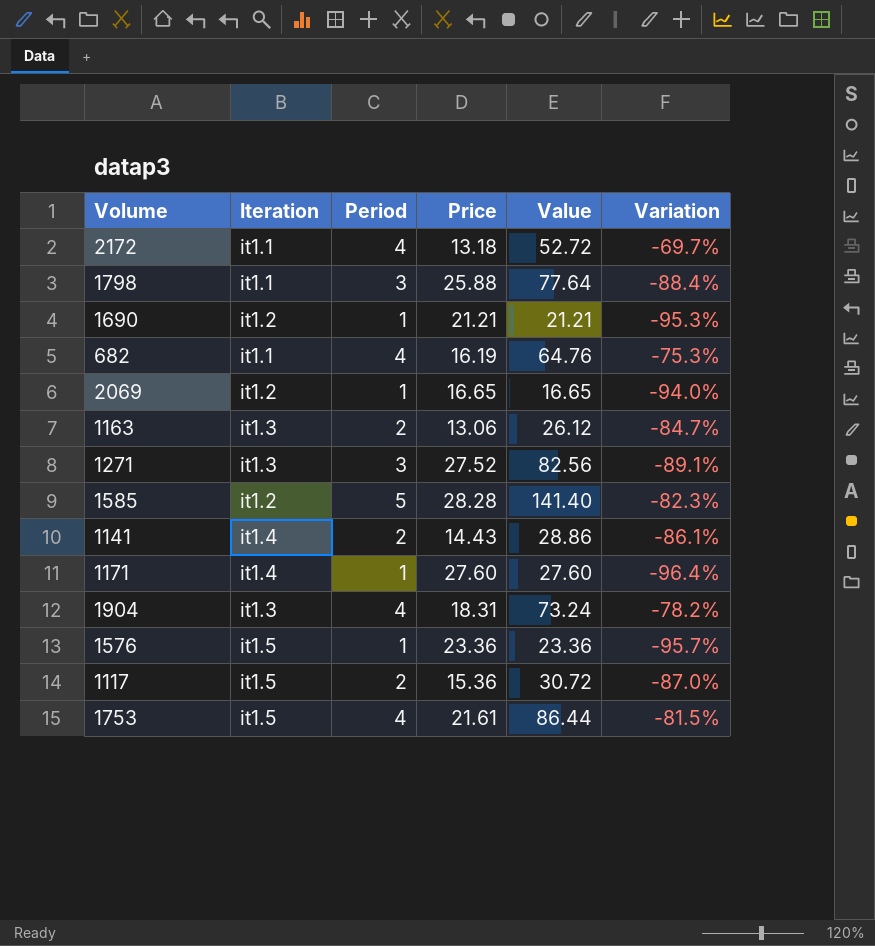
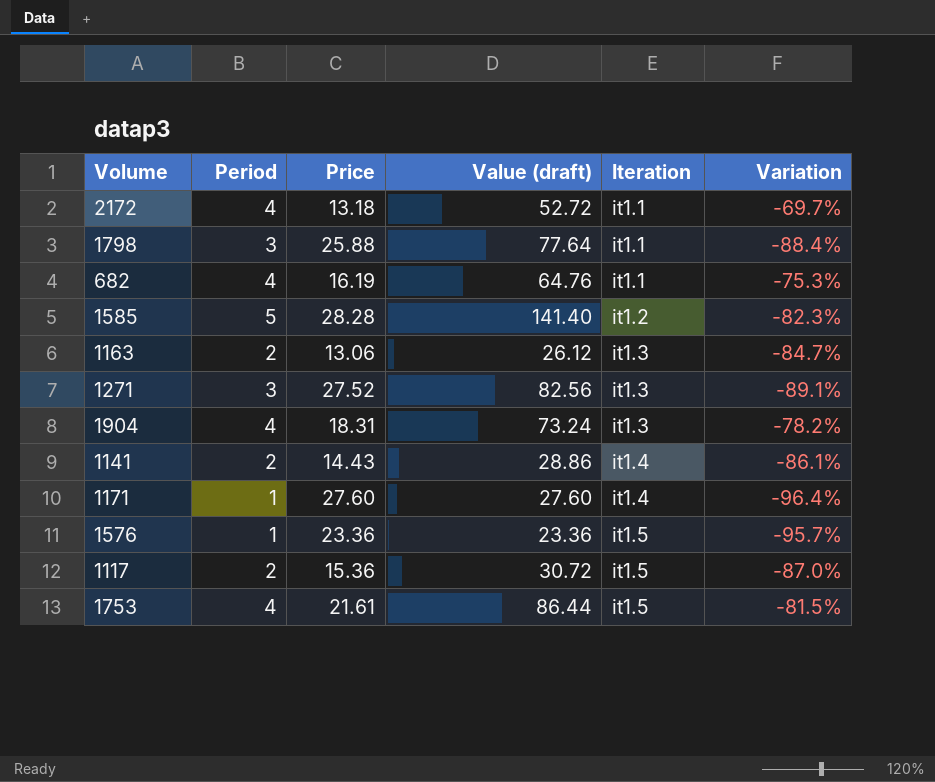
row order: none -> Iteration ascending
column name: Value -> Value (draft)
column Iteration | position: 2 -> 5
row 1690: it1.2 | 1 | 21.21 | 21.21 | -95.3% -> none
row 2069: it1.2 | 1 | 16.65 | 16.65 | -94.0% -> none

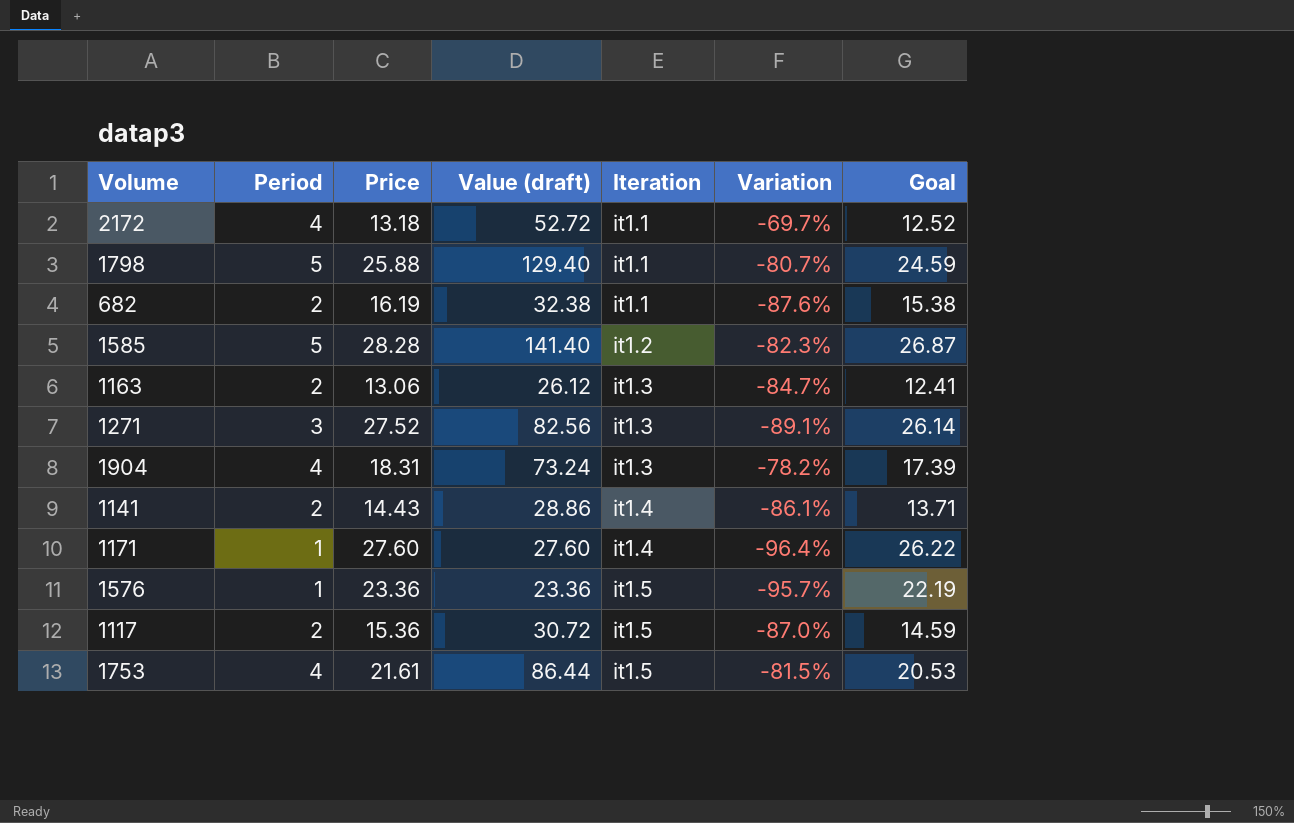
column Goal | formula: none -> [Price] * 0.95
1798 | Period: 3 -> 5
1798 | Value (draft): 77.64 -> 129.40
1798 | Variation: -88.4% -> -80.7%
682 | Period: 4 -> 2
682 | Value (draft): 64.76 -> 32.38
682 | Variation: -75.3% -> -87.6%

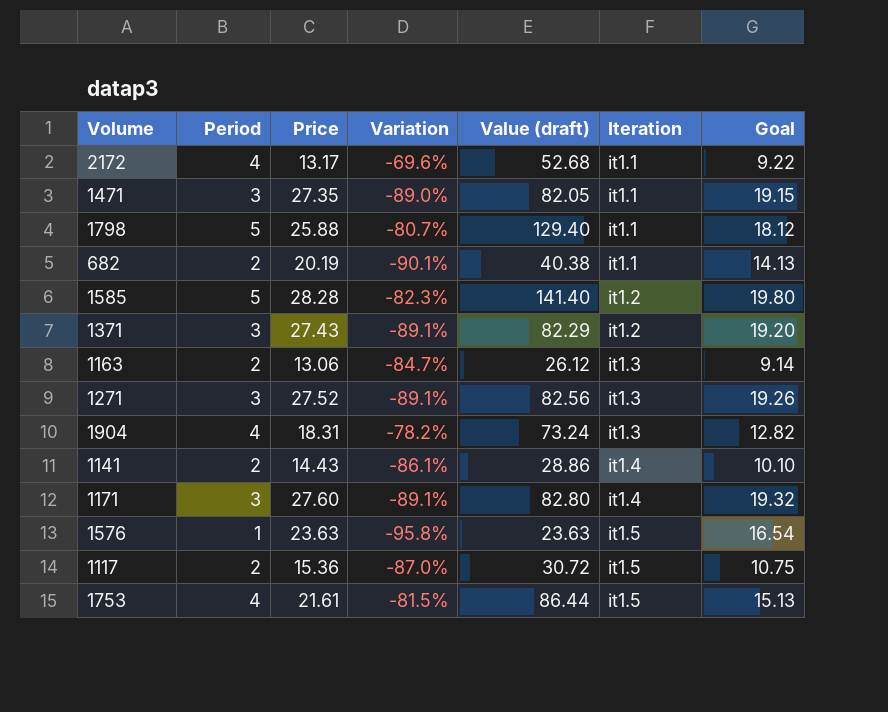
column Variation | position: 6 -> 4
column Goal | formula: [Price] * 0.95 -> [Price] * 0.7
2172 | Price: 13.18 -> 13.17
2172 | Variation: -69.7% -> -69.6%
2172 | Value (draft): 52.72 -> 52.68
row 1471: none -> 3 | 27.35 | -89.0% | 82.05 | it1.1 | 19.15
682 | Price: 16.19 -> 20.19
682 | Variation: -87.6% -> -90.1%
682 | Value (draft): 32.38 -> 40.38
row 1371: none -> 3 | 27.43 | -89.1% | 82.29 | it1.2 | 19.20
1171 | Period: 1 -> 3
1171 | Variation: -96.4% -> -89.1%
1171 | Value (draft): 27.60 -> 82.80
1576 | Price: 23.36 -> 23.63
1576 | Variation: -95.7% -> -95.8%
1576 | Value (draft): 23.36 -> 23.63

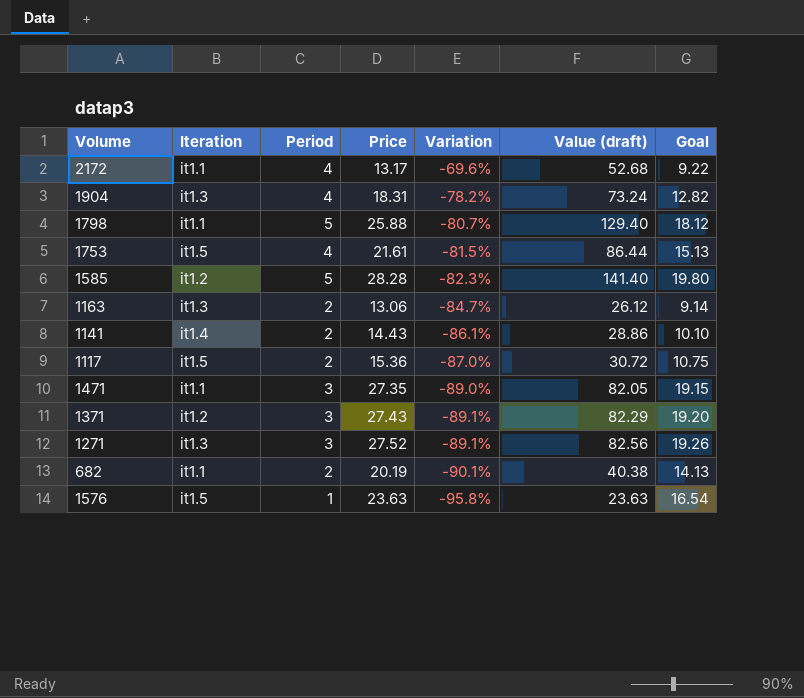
row order: Iteration ascending -> Variation descending
column Iteration | position: 6 -> 2
row 1171: 3 | 27.60 | -89.1% | 82.80 | it1.4 | 19.32 -> none

